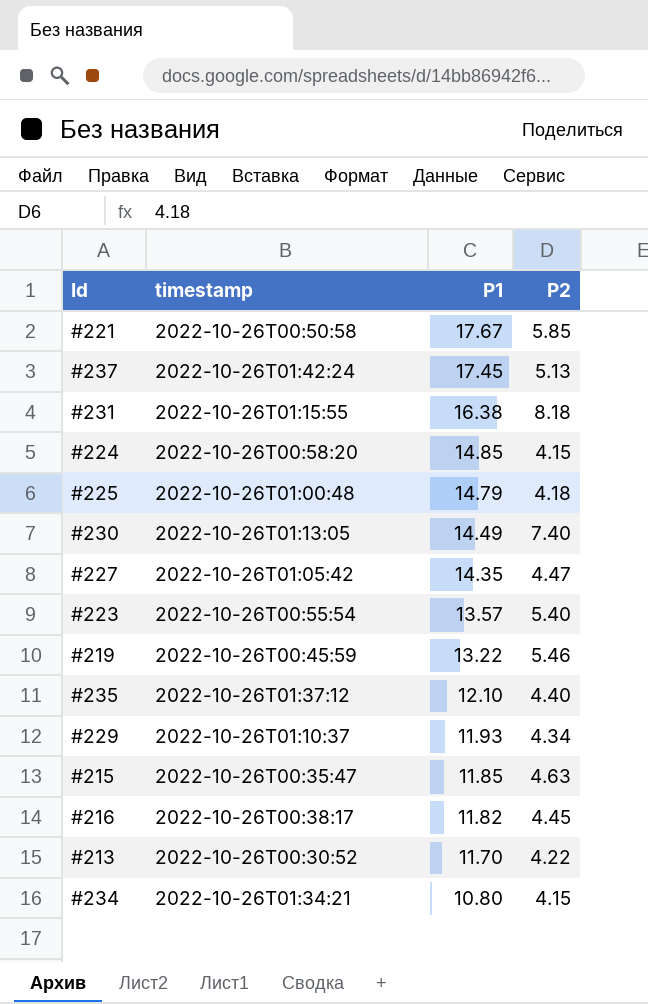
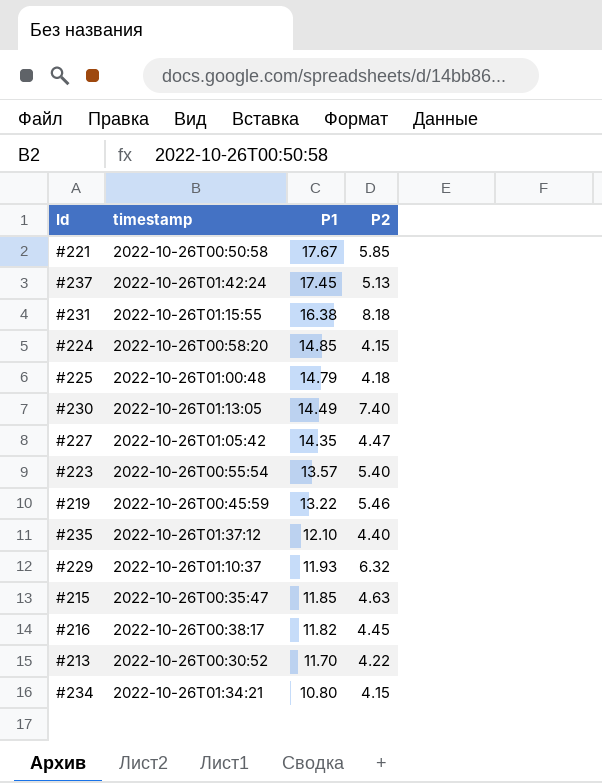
#229 | P2: 4.34 -> 6.32

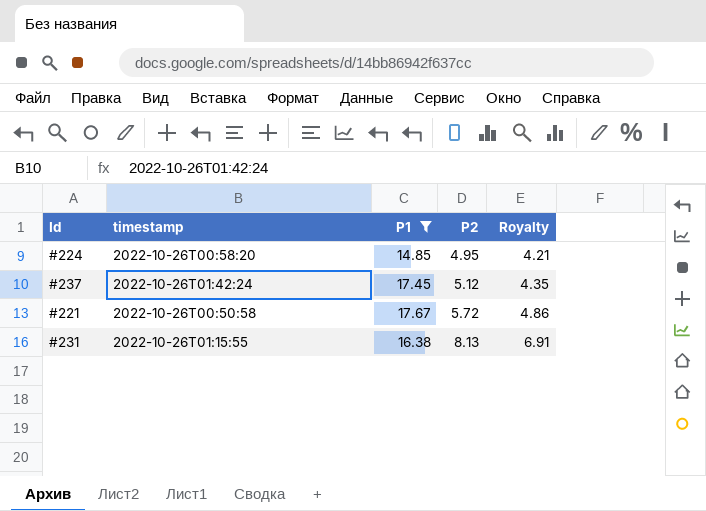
filter: none -> P1 >= 14.85
row order: P1 descending -> P2 ascending
column Royalty | formula: none -> [P2] * 0.85
#224 | P2: 4.15 -> 4.95
#237 | P2: 5.13 -> 5.12
#221 | P2: 5.85 -> 5.72
#231 | P2: 8.18 -> 8.13

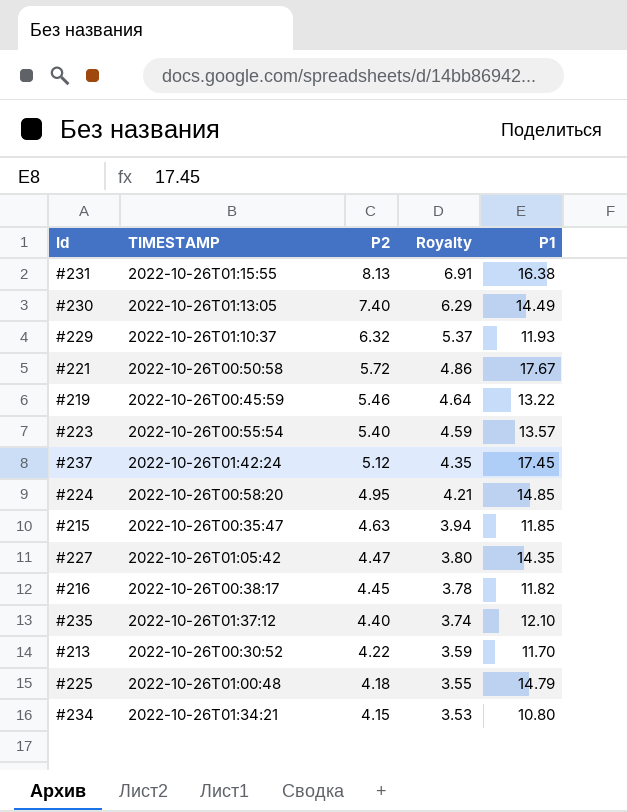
filter: P1 >= 14.85 -> none
row order: P2 ascending -> P2 descending
column name: timestamp -> TIMESTAMP
column P1 | position: 3 -> 5

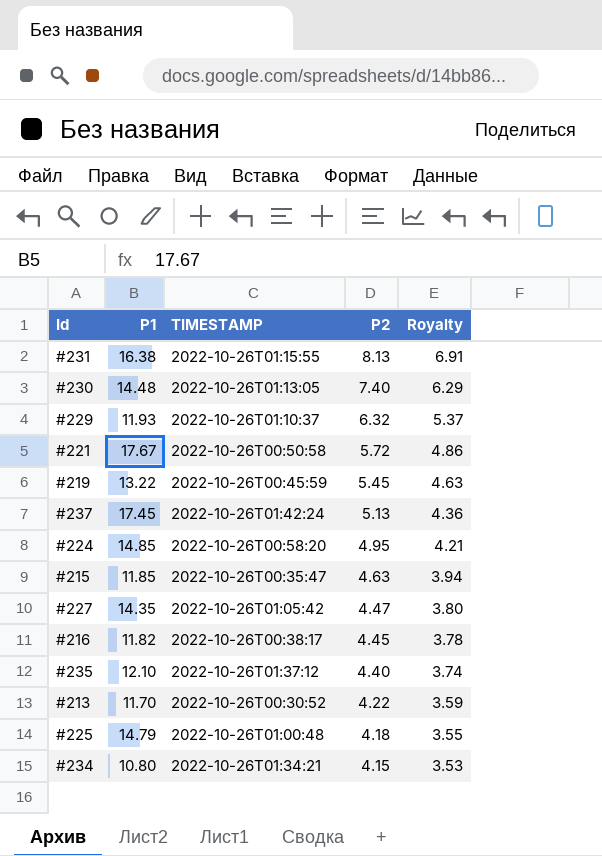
column P1 | position: 5 -> 2
row #223: 2022-10-26T00:55:54 | 5.40 | 4.59 | 13.57 -> none
#230 | P1: 14.49 -> 14.48
#219 | P2: 5.46 -> 5.45
#219 | Royalty: 4.64 -> 4.63
#237 | P2: 5.12 -> 5.13
#237 | Royalty: 4.35 -> 4.36

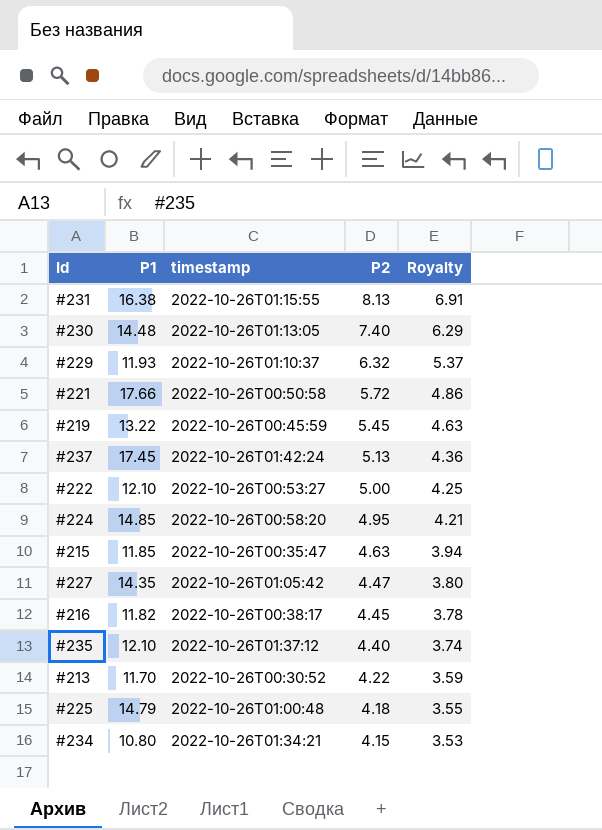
column name: TIMESTAMP -> timestamp
#221 | P1: 17.67 -> 17.66
row #222: none -> 12.10 | 2022-10-26T00:53:27 | 5.00 | 4.25

